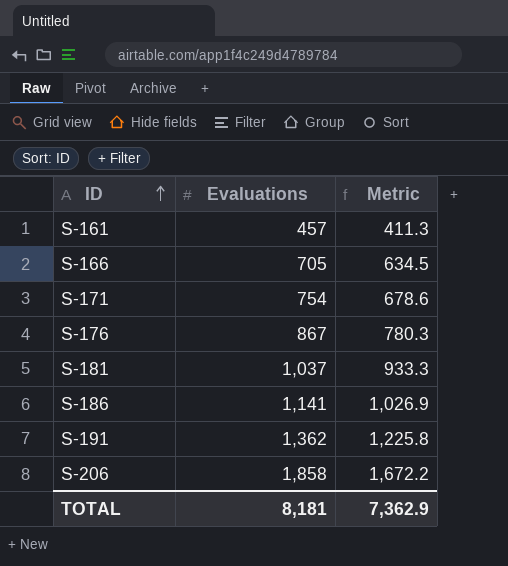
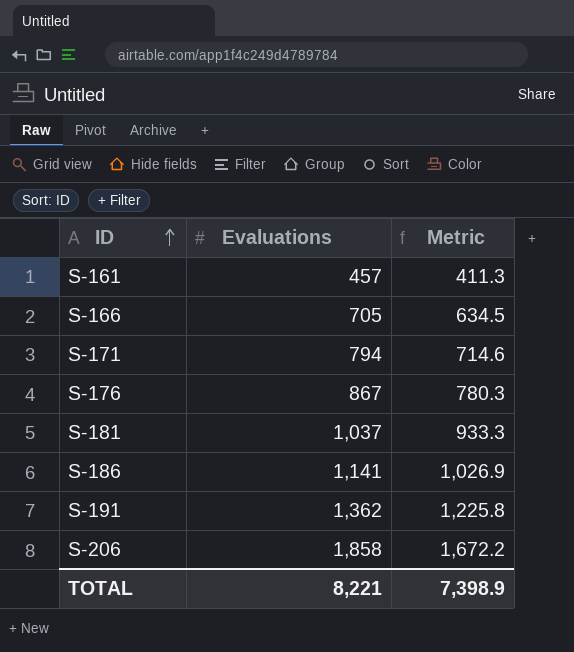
S-171 | Evaluations: 754 -> 794
S-171 | Metric: 678.6 -> 714.6
TOTAL | Evaluations: 8,181 -> 8,221
TOTAL | Metric: 7,362.9 -> 7,398.9

